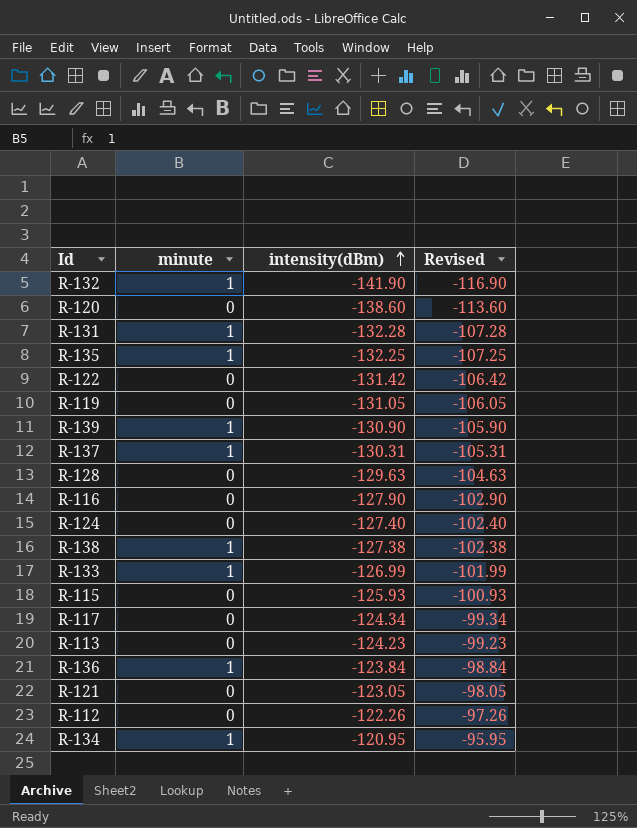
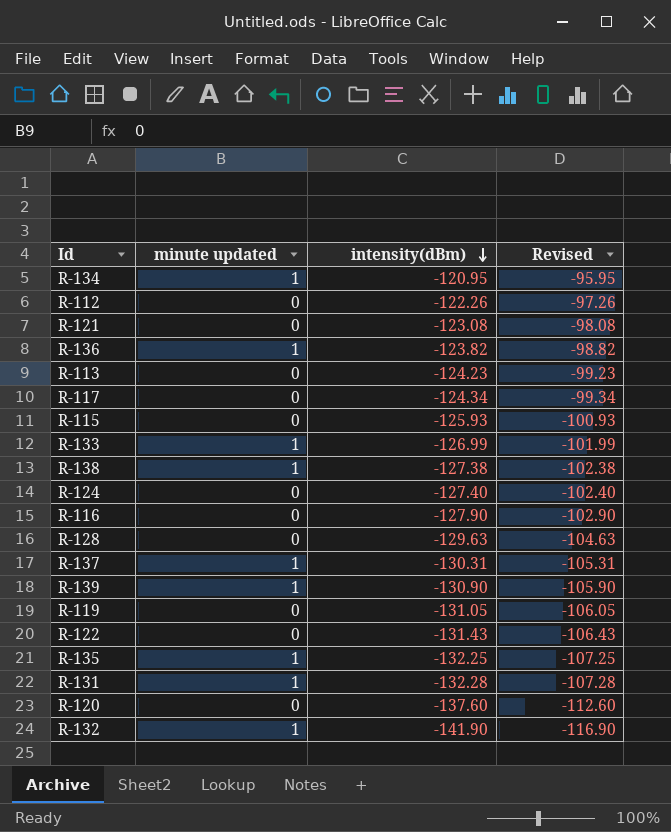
row order: intensity(dBm) ascending -> intensity(dBm) descending
column name: minute -> minute updated
R-121 | intensity(dBm): -123.05 -> -123.08
R-121 | Revised: -98.05 -> -98.08
R-136 | intensity(dBm): -123.84 -> -123.82
R-136 | Revised: -98.84 -> -98.82
R-122 | intensity(dBm): -131.42 -> -131.43
R-122 | Revised: -106.42 -> -106.43
R-120 | intensity(dBm): -138.60 -> -137.60
R-120 | Revised: -113.60 -> -112.60

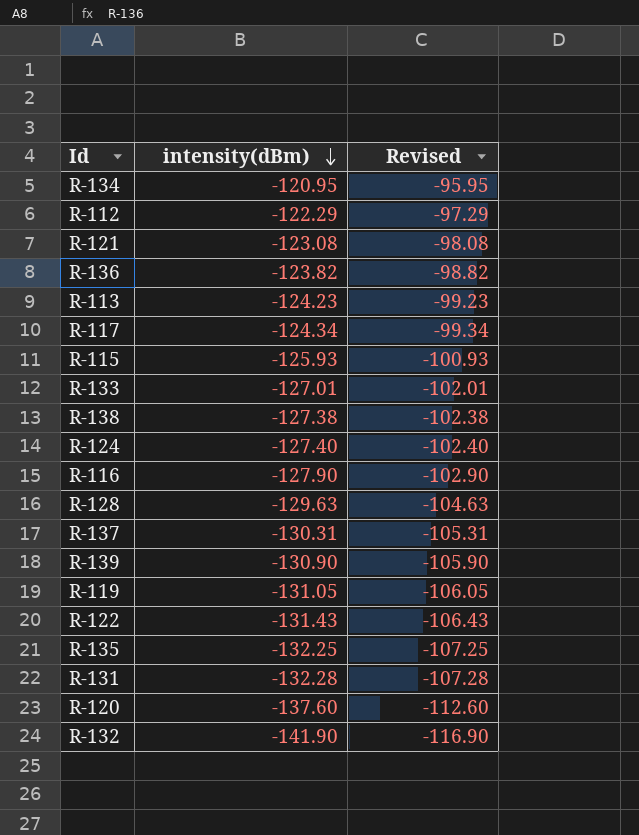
column minute updated | position: 2 -> none
R-112 | intensity(dBm): -122.26 -> -122.29
R-112 | Revised: -97.26 -> -97.29
R-133 | intensity(dBm): -126.99 -> -127.01
R-133 | Revised: -101.99 -> -102.01

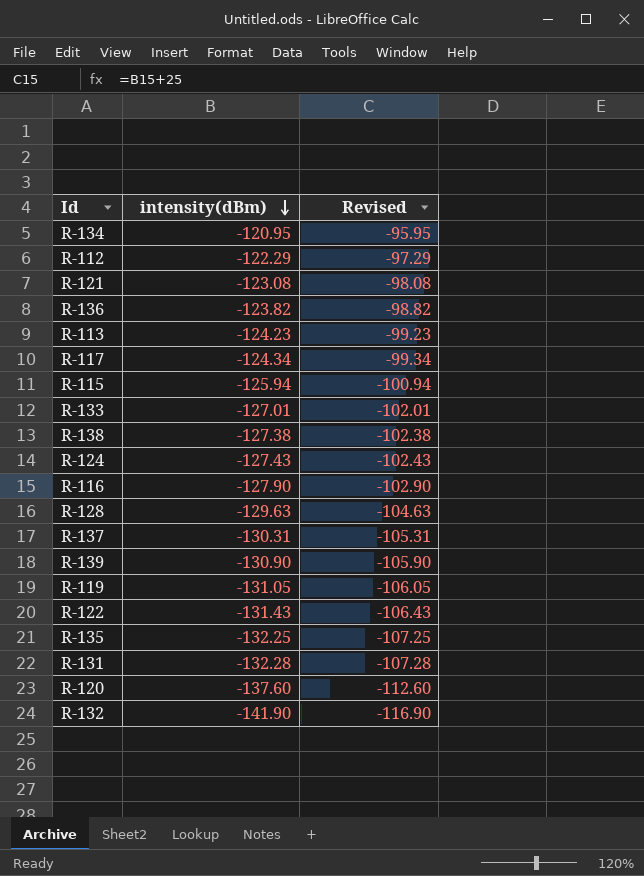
R-115 | intensity(dBm): -125.93 -> -125.94
R-115 | Revised: -100.93 -> -100.94
R-124 | intensity(dBm): -127.40 -> -127.43
R-124 | Revised: -102.40 -> -102.43

